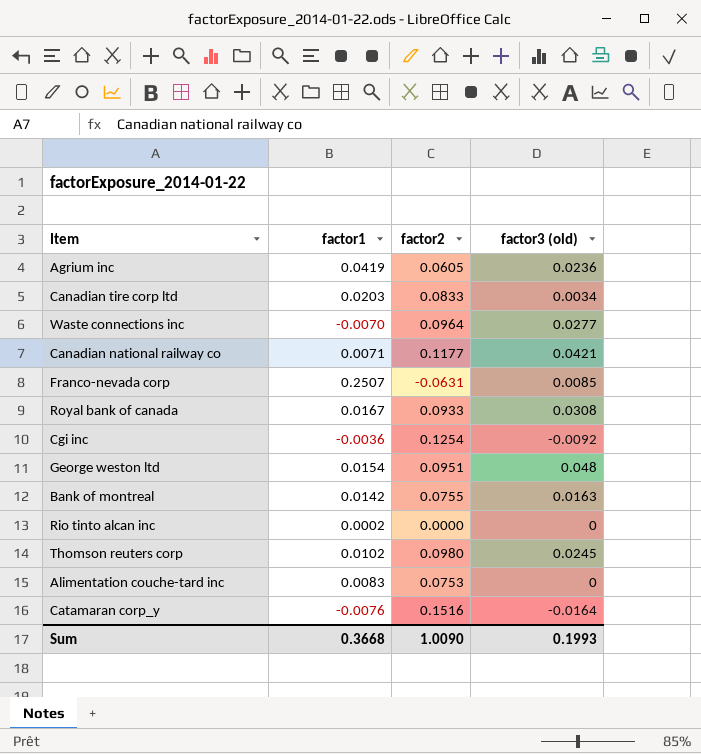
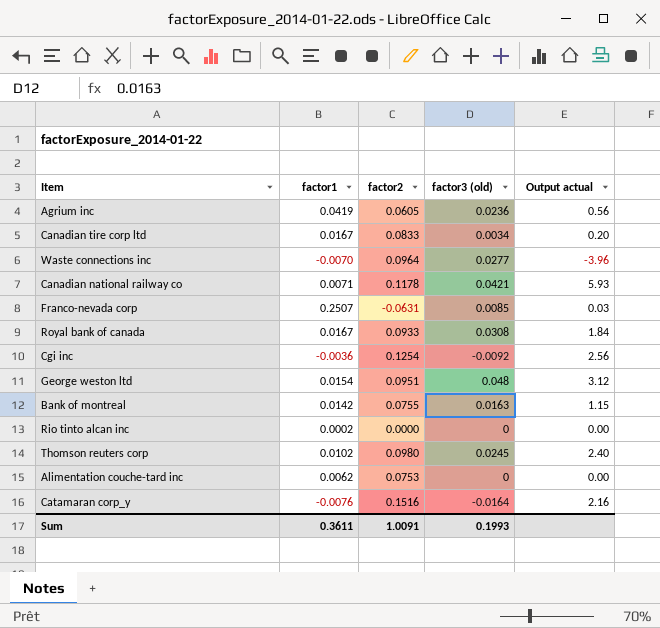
column Output actual | formula: none -> [factor3 (old)] / [factor1]
Canadian tire corp ltd | factor1: 0.0203 -> 0.0167
Canadian national railway co | factor2: 0.1177 -> 0.1178
Alimentation couche-tard inc | factor1: 0.0083 -> 0.0062
Sum | factor1: 0.3668 -> 0.3611
Sum | factor2: 1.0090 -> 1.0091

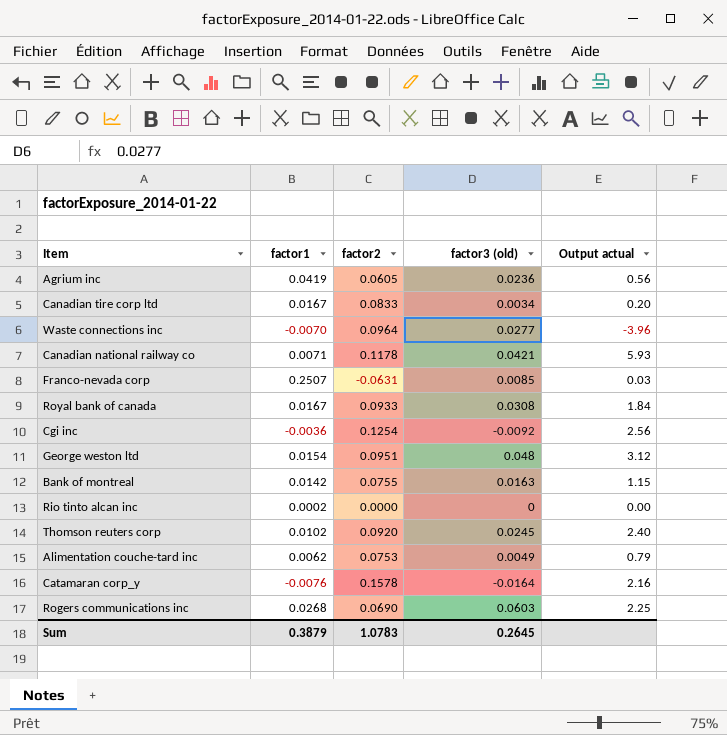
Thomson reuters corp | factor2: 0.0980 -> 0.0920
Alimentation couche-tard inc | factor3 (old): 0 -> 0.0049
Alimentation couche-tard inc | Output actual: 0.00 -> 0.79
Catamaran corp_y | factor2: 0.1516 -> 0.1578
row Rogers communications inc: none -> 0.0268 | 0.0690 | 0.0603 | 2.25
Sum | factor1: 0.3611 -> 0.3879
Sum | factor2: 1.0091 -> 1.0783
Sum | factor3 (old): 0.1993 -> 0.2645

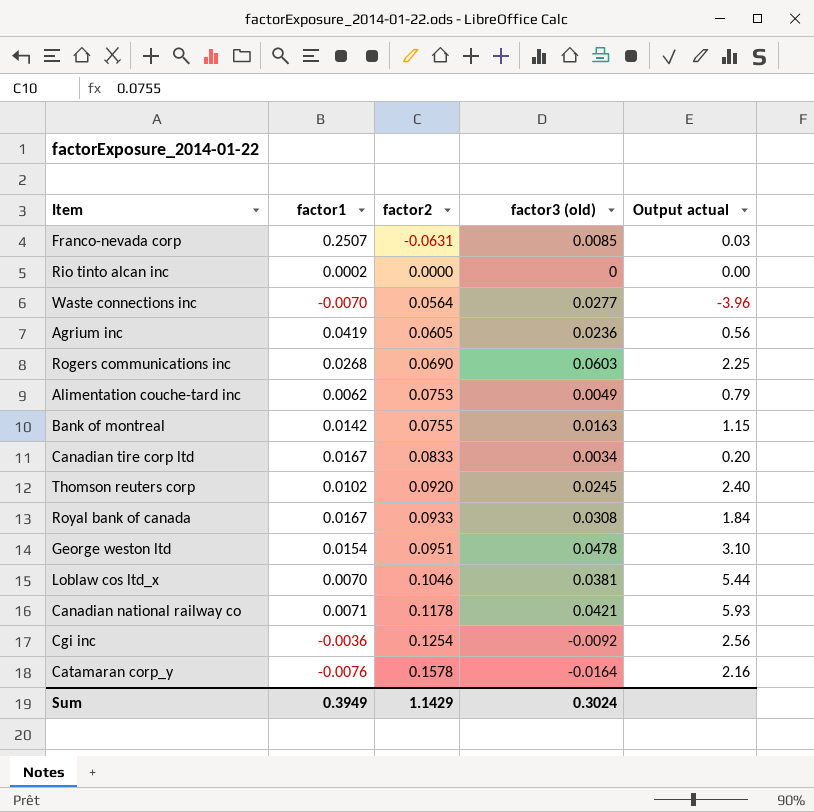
row order: none -> factor2 ascending
Waste connections inc | factor2: 0.0964 -> 0.0564
George weston ltd | factor3 (old): 0.048 -> 0.0478
George weston ltd | Output actual: 3.12 -> 3.10
row Loblaw cos ltd_x: none -> 0.0070 | 0.1046 | 0.0381 | 5.44
Sum | factor1: 0.3879 -> 0.3949
Sum | factor2: 1.0783 -> 1.1429
Sum | factor3 (old): 0.2645 -> 0.3024

